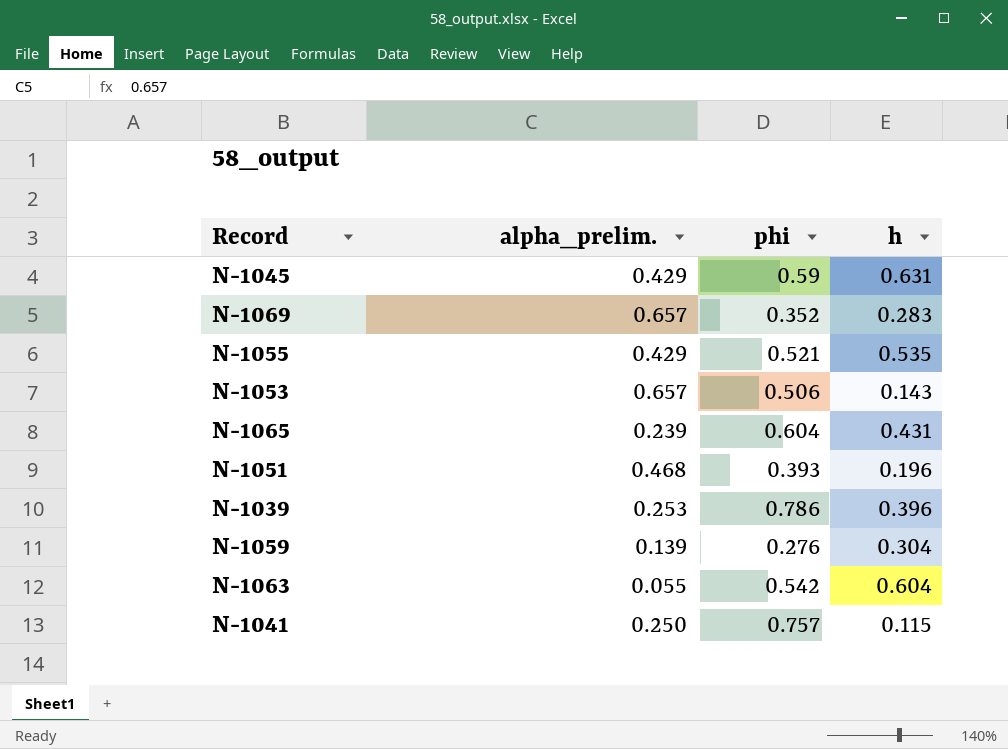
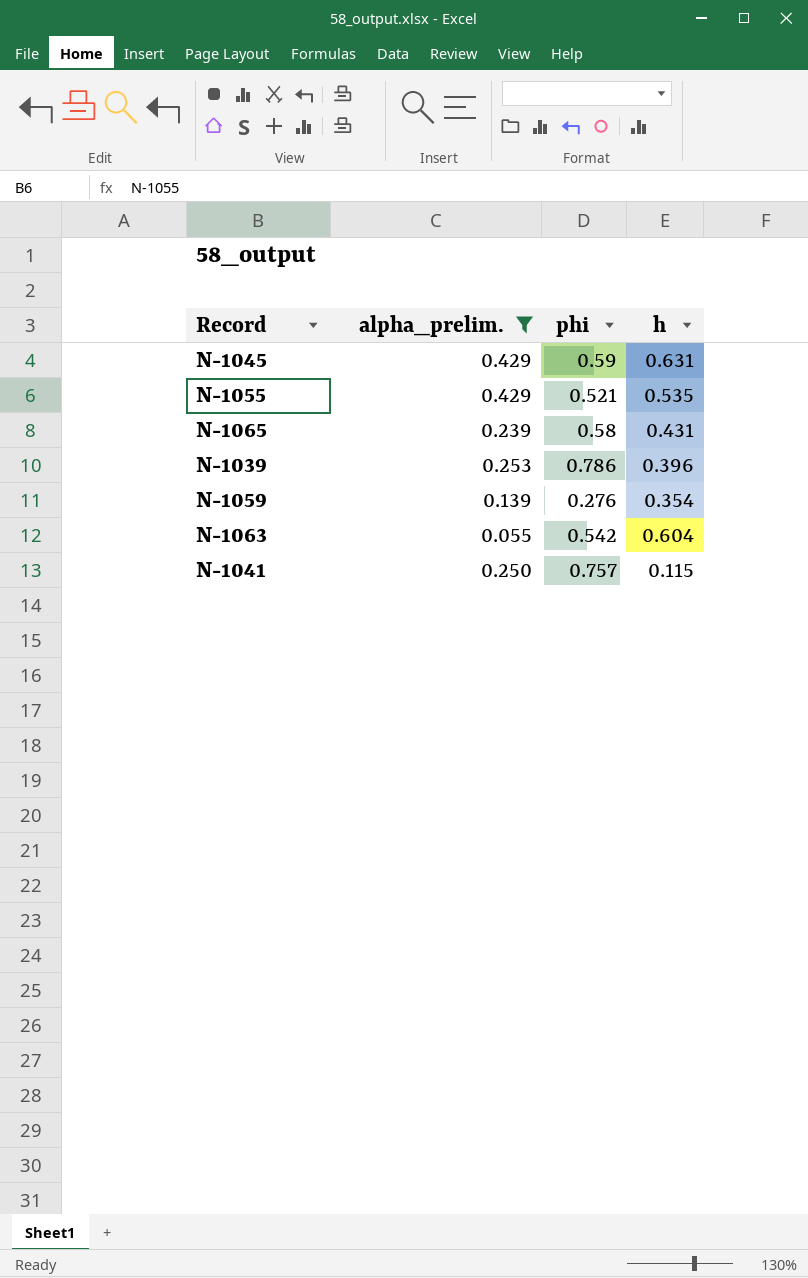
filter: none -> alpha_prelim. <= 0.429
N-1065 | phi: 0.604 -> 0.58
N-1059 | h: 0.304 -> 0.354

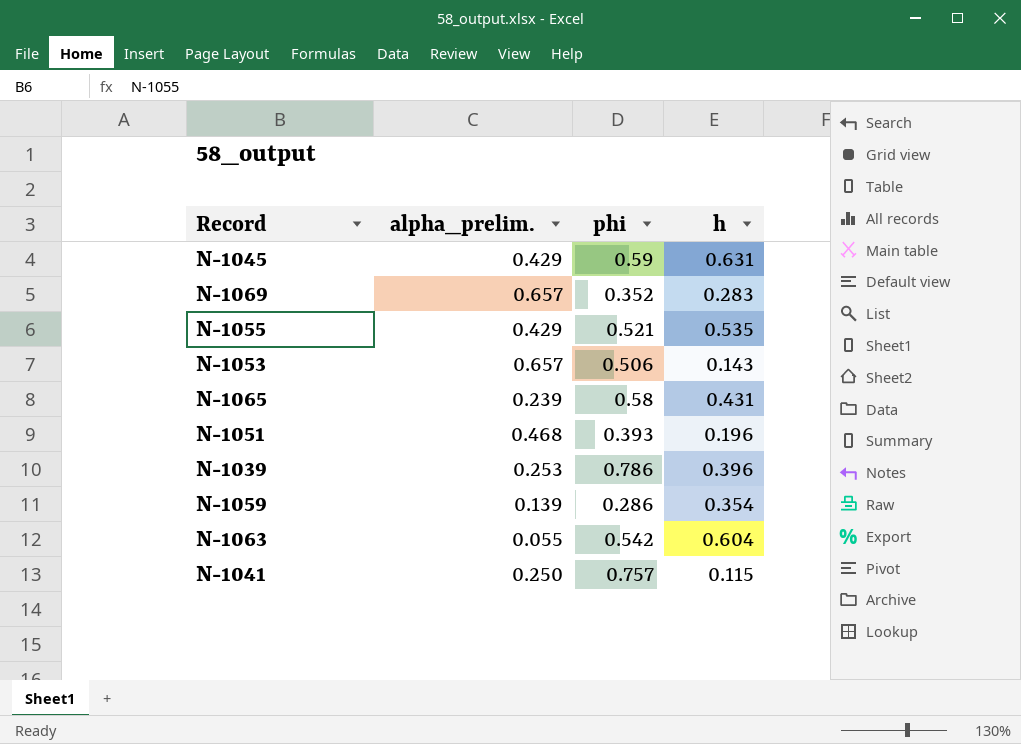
filter: alpha_prelim. <= 0.429 -> none
N-1059 | phi: 0.276 -> 0.286

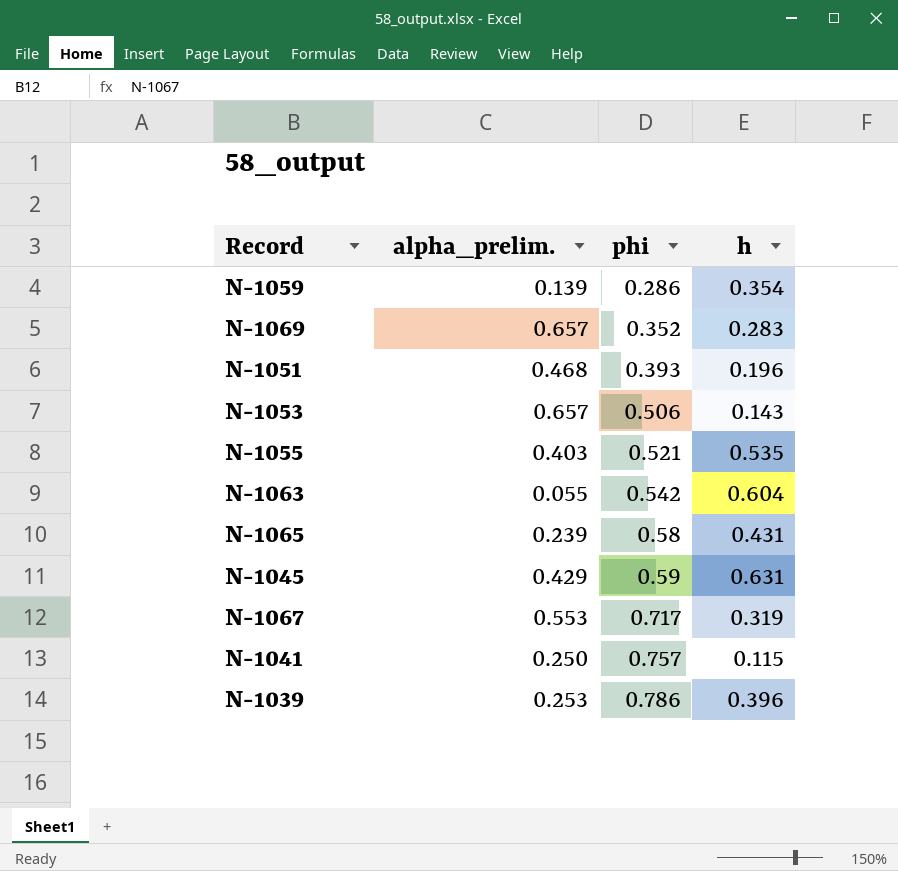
row order: none -> phi ascending
N-1055 | alpha_prelim.: 0.429 -> 0.403
row N-1067: none -> 0.553 | 0.717 | 0.319

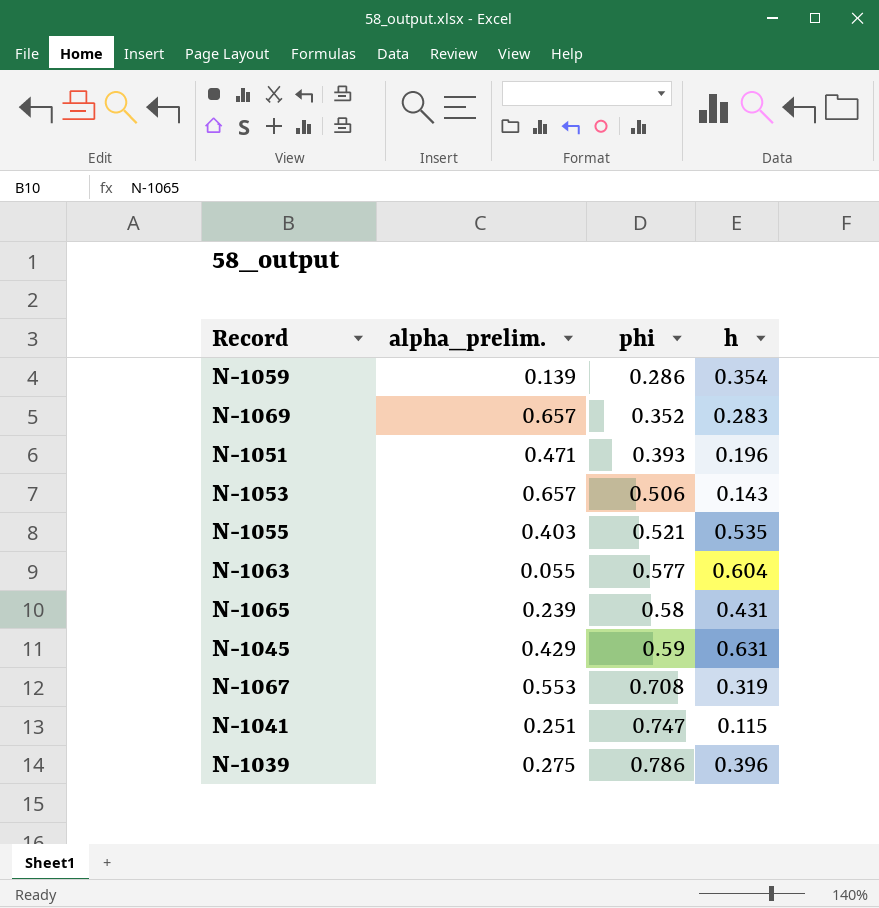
N-1051 | alpha_prelim.: 0.468 -> 0.471
N-1063 | phi: 0.542 -> 0.577
N-1067 | phi: 0.717 -> 0.708
N-1041 | alpha_prelim.: 0.250 -> 0.251
N-1041 | phi: 0.757 -> 0.747
N-1039 | alpha_prelim.: 0.253 -> 0.275

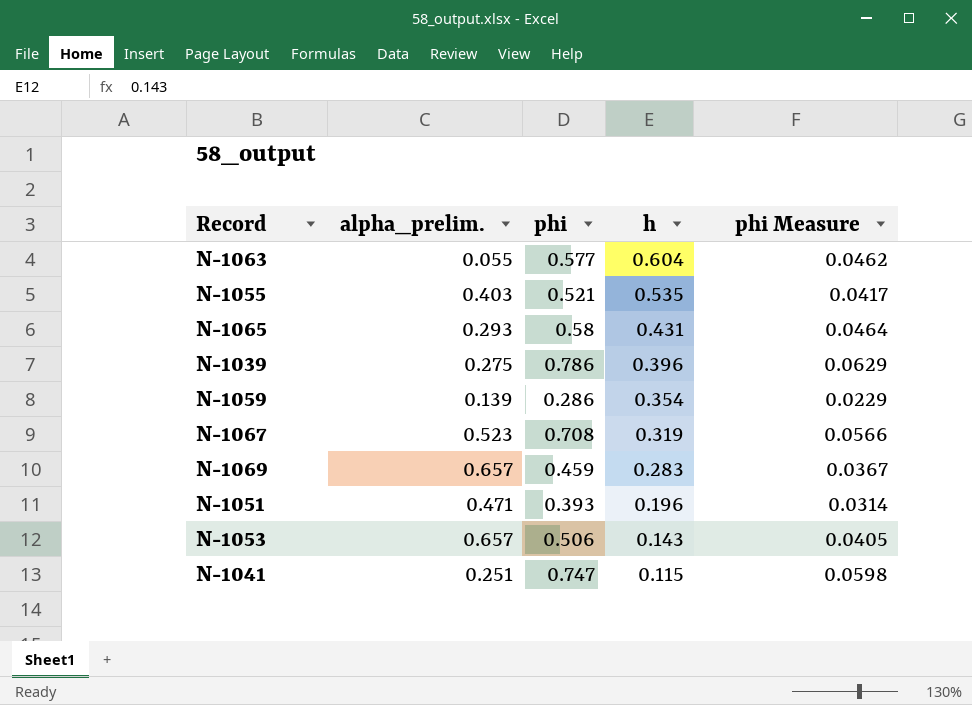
row order: phi ascending -> h descending
column phi Measure | formula: none -> [phi] * 0.08
row N-1045: 0.429 | 0.59 | 0.631 -> none
N-1065 | alpha_prelim.: 0.239 -> 0.293
N-1067 | alpha_prelim.: 0.553 -> 0.523
N-1069 | phi: 0.352 -> 0.459

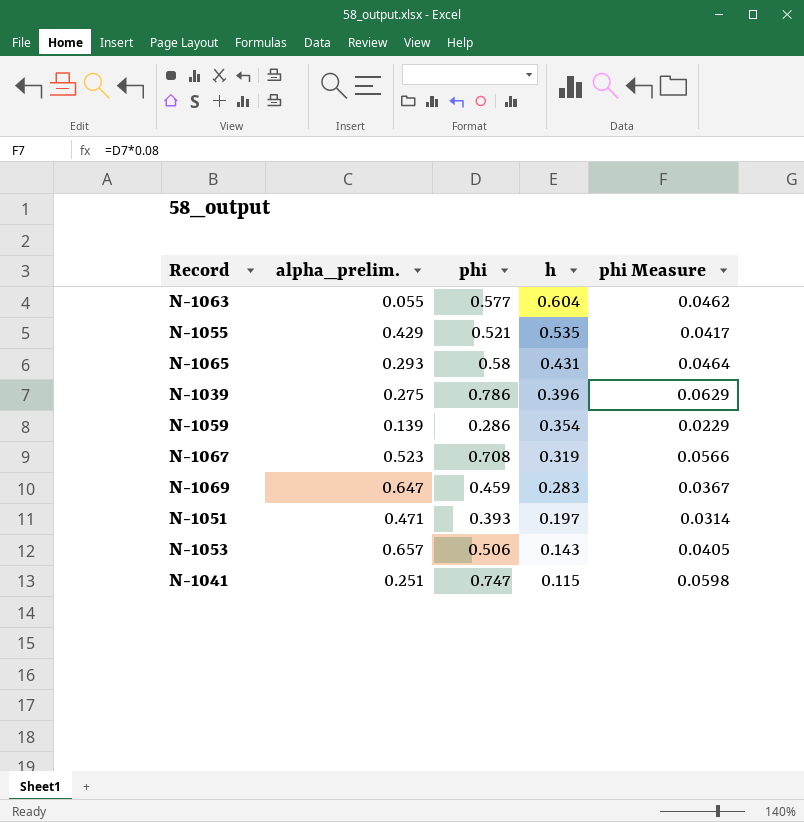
N-1055 | alpha_prelim.: 0.403 -> 0.429
N-1069 | alpha_prelim.: 0.657 -> 0.647
N-1051 | h: 0.196 -> 0.197

